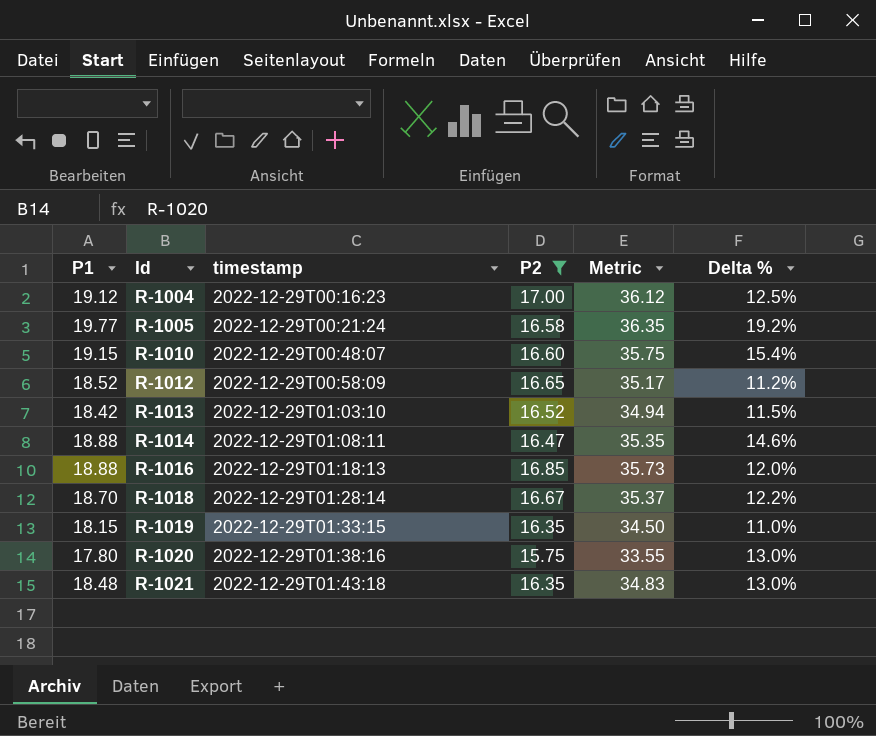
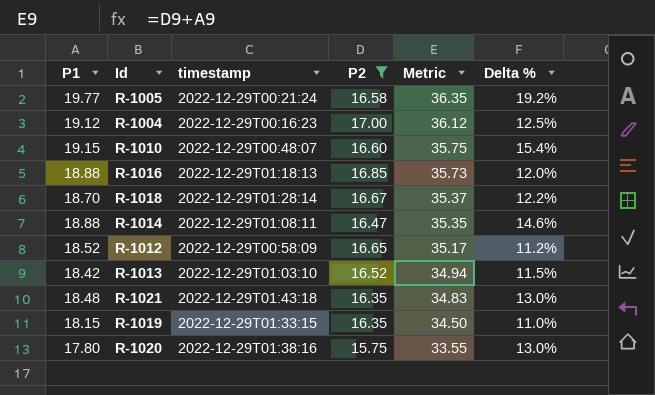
row order: Id ascending -> Metric descending

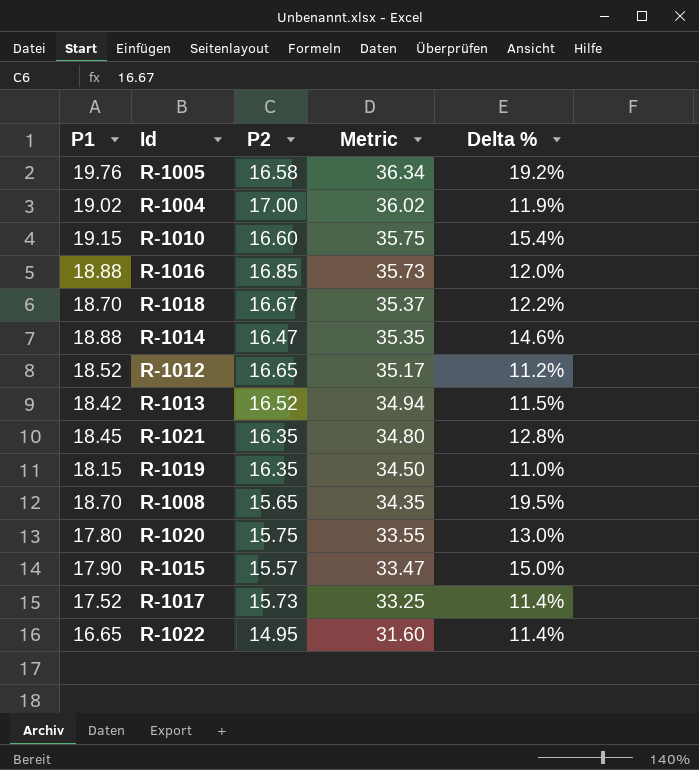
filter: P2 >= 15.75 -> none
column timestamp | position: 3 -> none
R-1005 | P1: 19.77 -> 19.76
R-1005 | Metric: 36.35 -> 36.34
R-1004 | P1: 19.12 -> 19.02
R-1004 | Metric: 36.12 -> 36.02
R-1004 | Delta %: 12.5% -> 11.9%
R-1021 | P1: 18.48 -> 18.45
R-1021 | Metric: 34.83 -> 34.80
R-1021 | Delta %: 13.0% -> 12.8%

